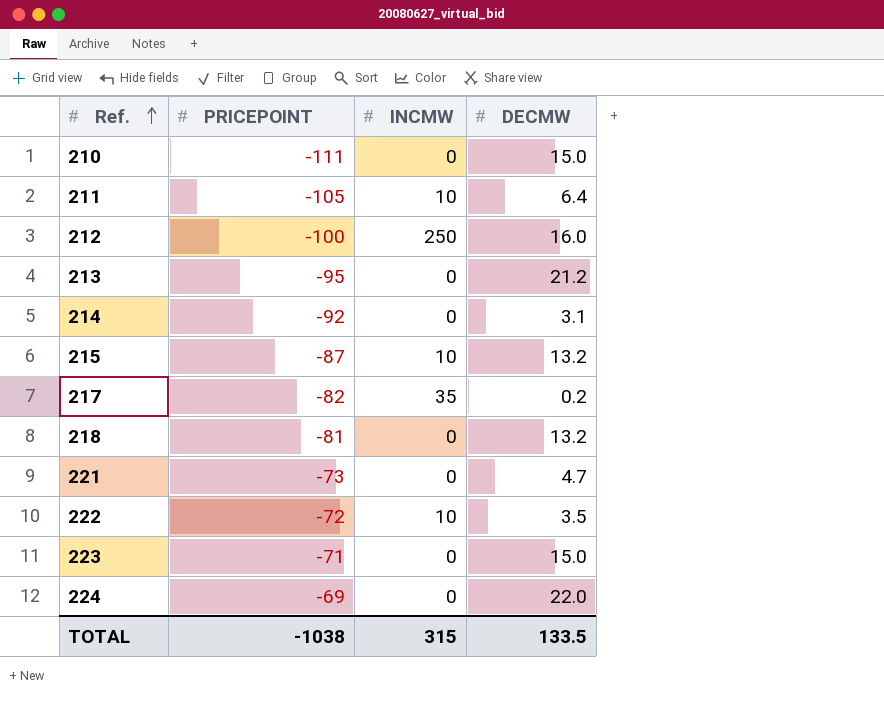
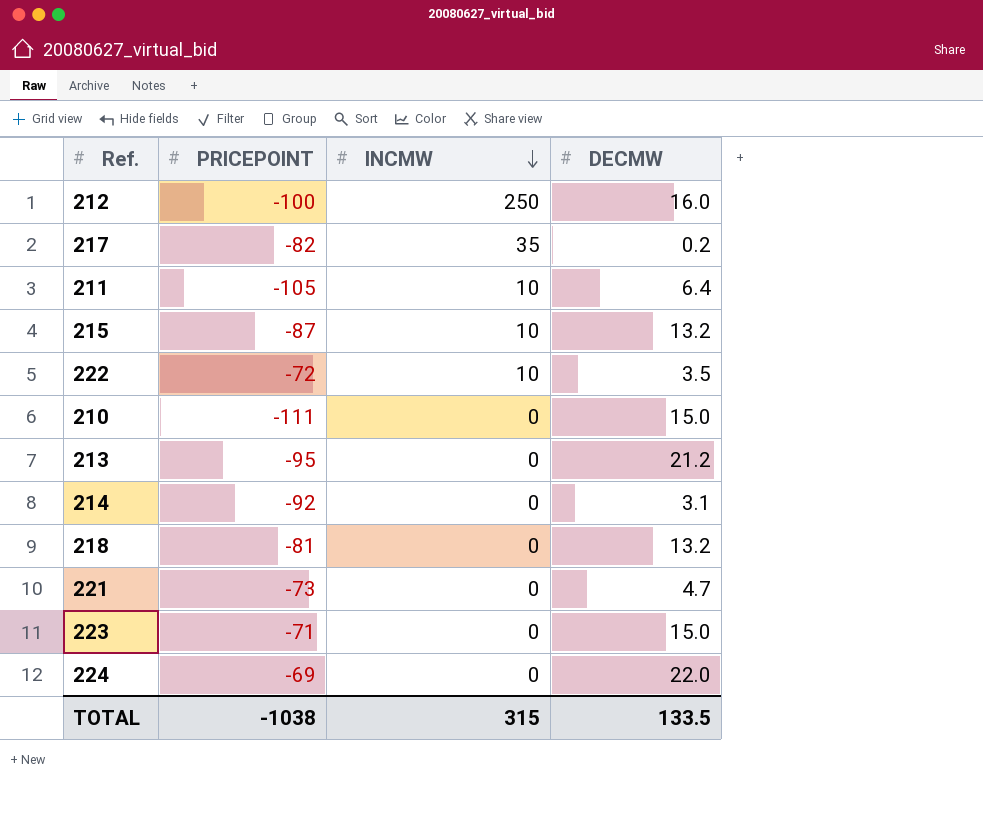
row order: Ref. ascending -> INCMW descending

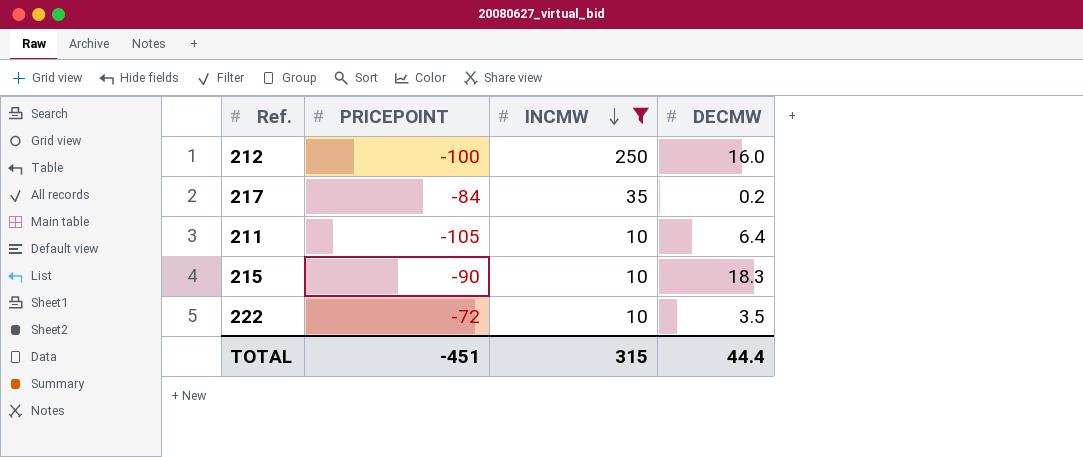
filter: none -> INCMW != 0
217 | PRICEPOINT: -82 -> -84
215 | PRICEPOINT: -87 -> -90
215 | DECMW: 13.2 -> 18.3
TOTAL | PRICEPOINT: -1038 -> -451
TOTAL | DECMW: 133.5 -> 44.4

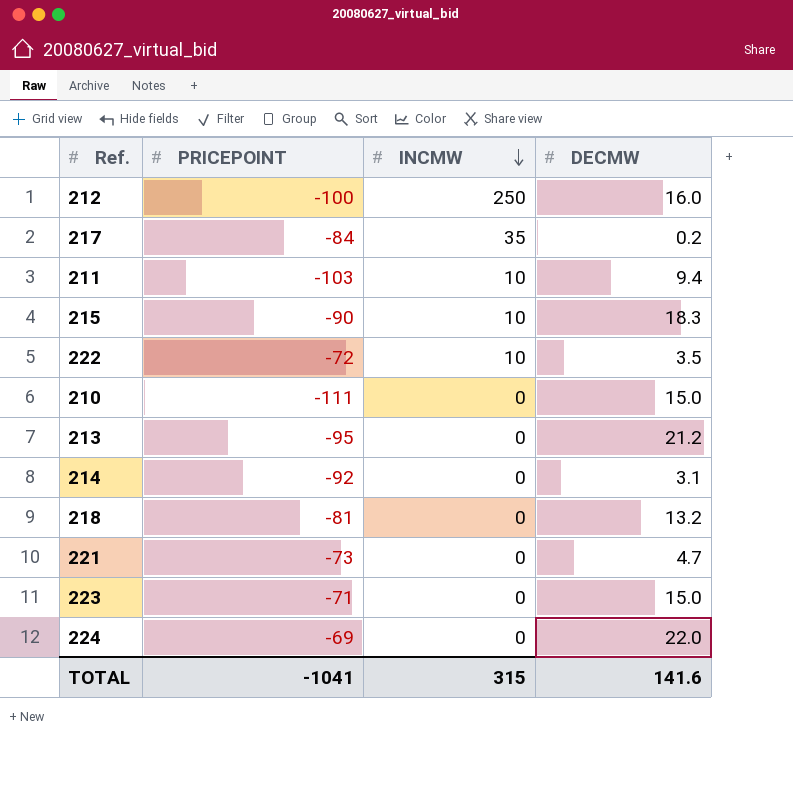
filter: INCMW != 0 -> none
211 | PRICEPOINT: -105 -> -103
211 | DECMW: 6.4 -> 9.4
TOTAL | PRICEPOINT: -451 -> -1041
TOTAL | DECMW: 44.4 -> 141.6

